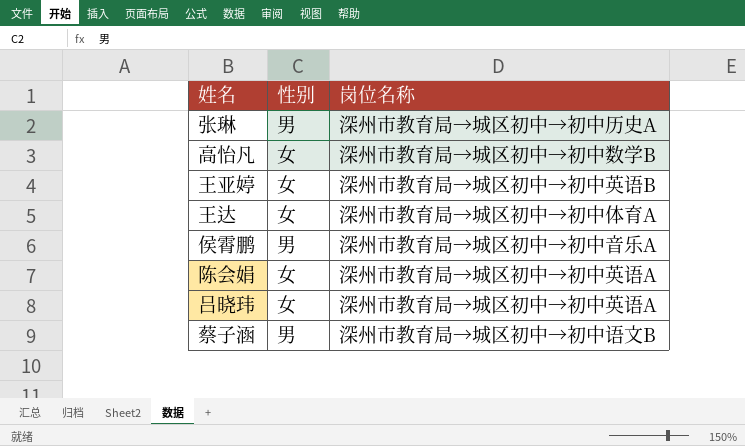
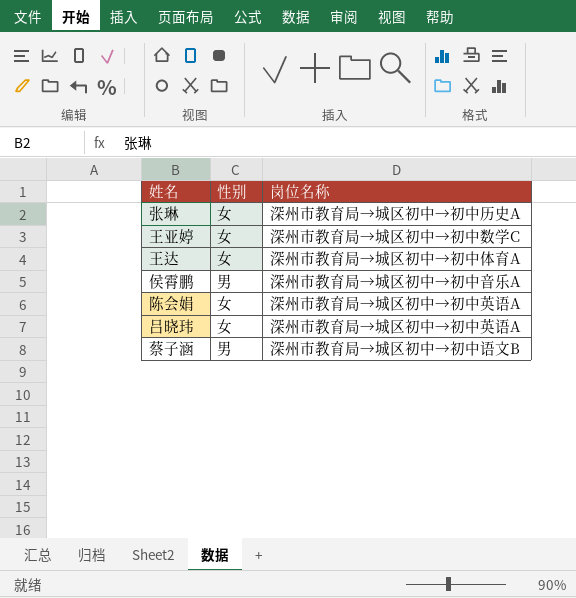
row 高怡凡: 女 | 深州市教育局→城区初中→初中数学B -> none
张琳 | 性别: 男 -> 女
王亚婷 | 岗位名称: 深州市教育局→城区初中→初中英语B -> 深州市教育局→城区初中→初中数学C

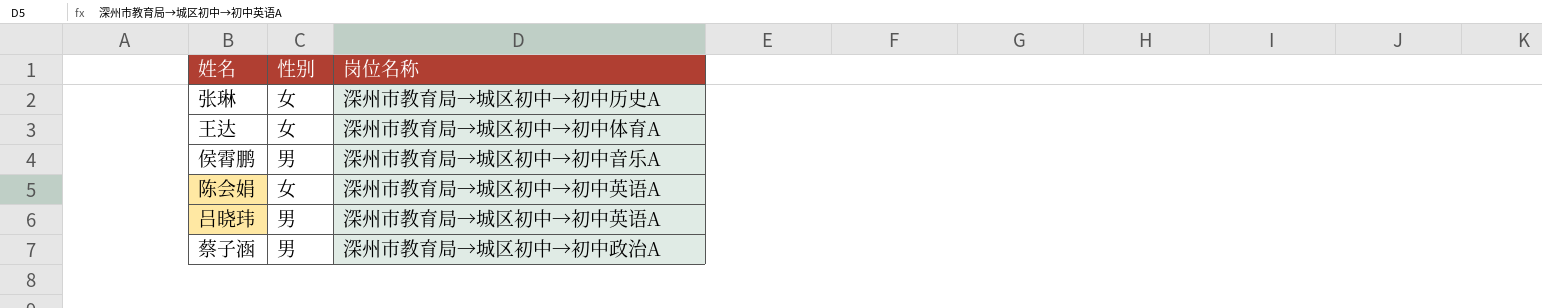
row 王亚婷: 女 | 深州市教育局→城区初中→初中数学C -> none
吕晓玮 | 性别: 女 -> 男
蔡子涵 | 岗位名称: 深州市教育局→城区初中→初中语文B -> 深州市教育局→城区初中→初中政治A

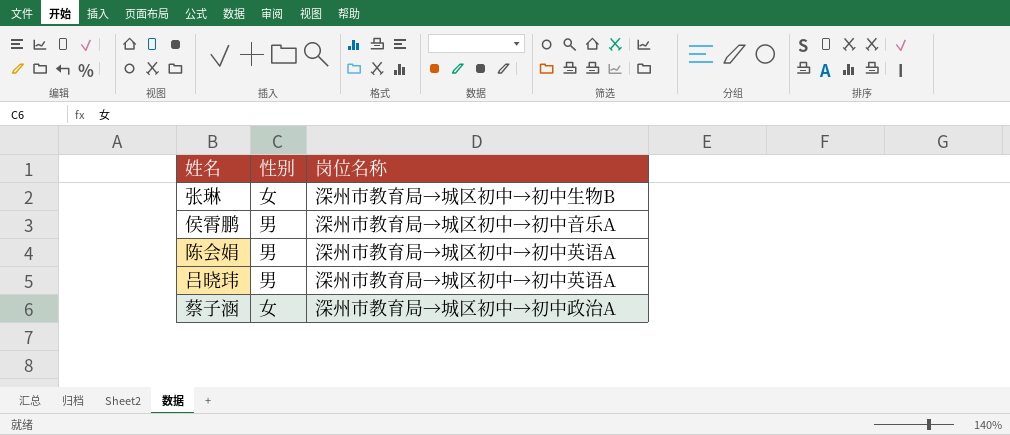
row 王达: 女 | 深州市教育局→城区初中→初中体育A -> none
张琳 | 岗位名称: 深州市教育局→城区初中→初中历史A -> 深州市教育局→城区初中→初中生物B
陈会娟 | 性别: 女 -> 男
蔡子涵 | 性别: 男 -> 女

